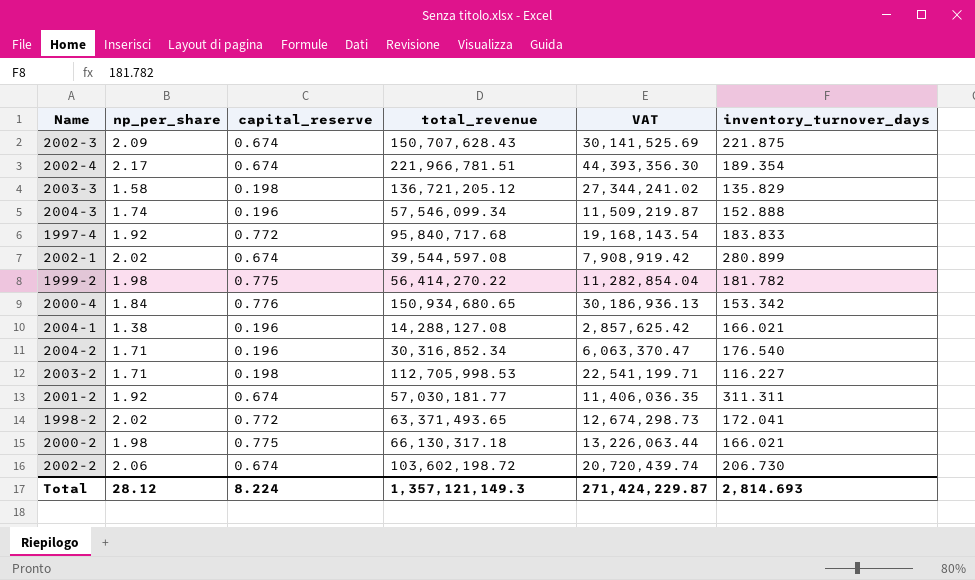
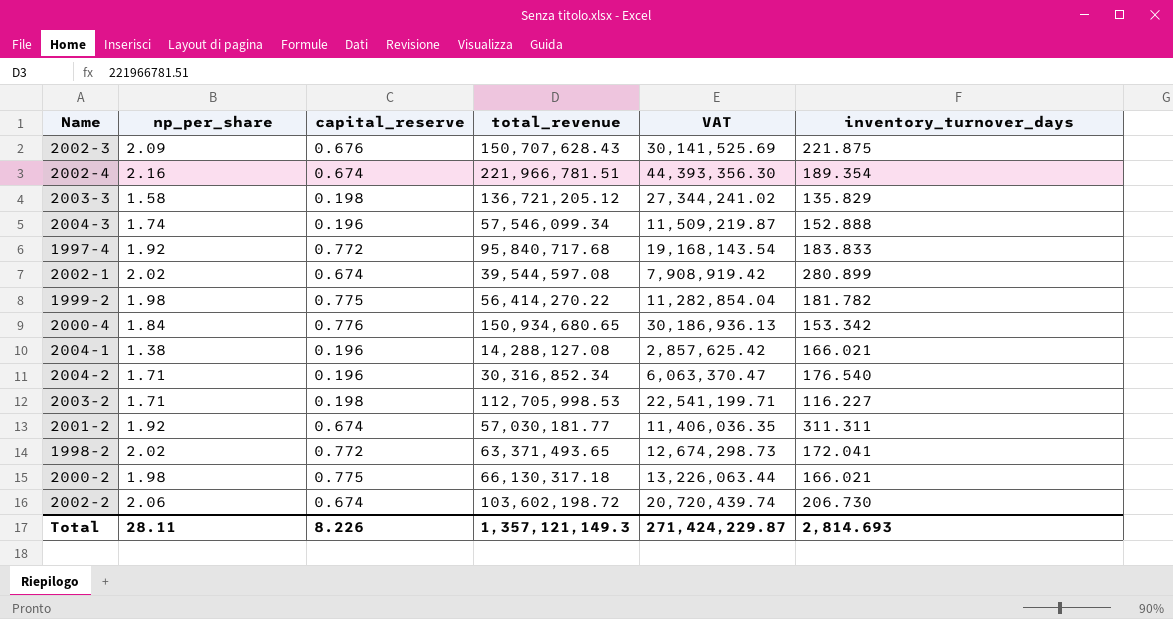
2002-3 | capital_reserve: 0.674 -> 0.676
2002-4 | np_per_share: 2.17 -> 2.16
Total | np_per_share: 28.12 -> 28.11
Total | capital_reserve: 8.224 -> 8.226

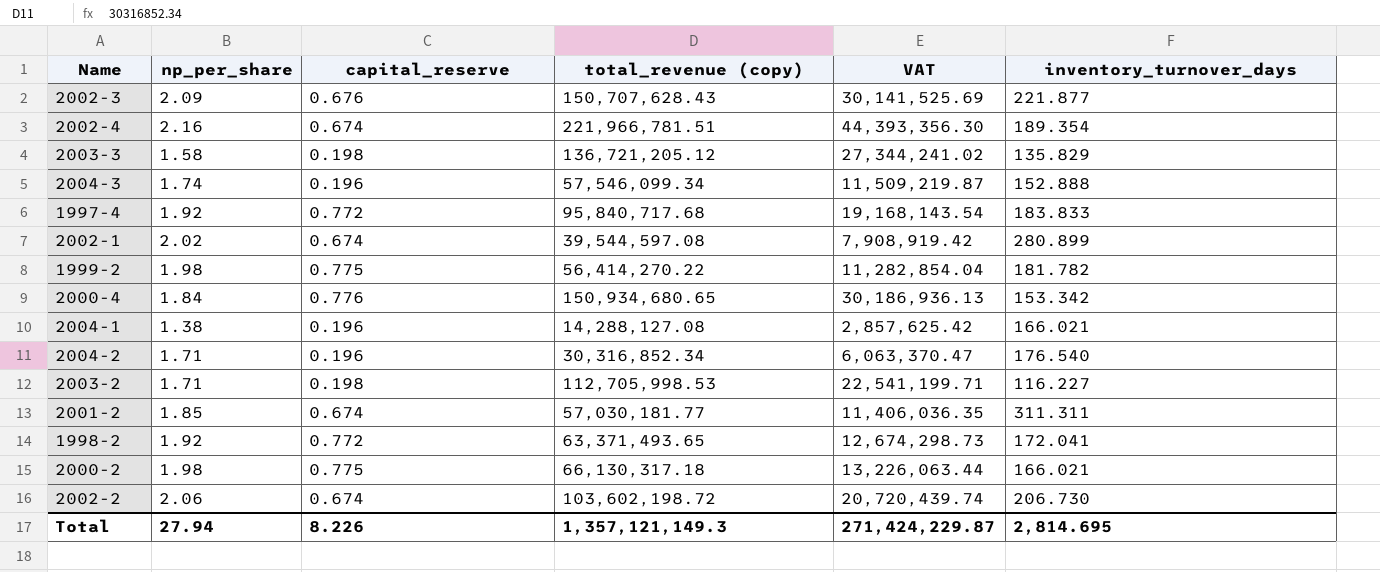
column name: total_revenue -> total_revenue (copy)
2002-3 | inventory_turnover_days: 221.875 -> 221.877
2001-2 | np_per_share: 1.92 -> 1.85
1998-2 | np_per_share: 2.02 -> 1.92
Total | np_per_share: 28.11 -> 27.94
Total | inventory_turnover_days: 2,814.693 -> 2,814.695

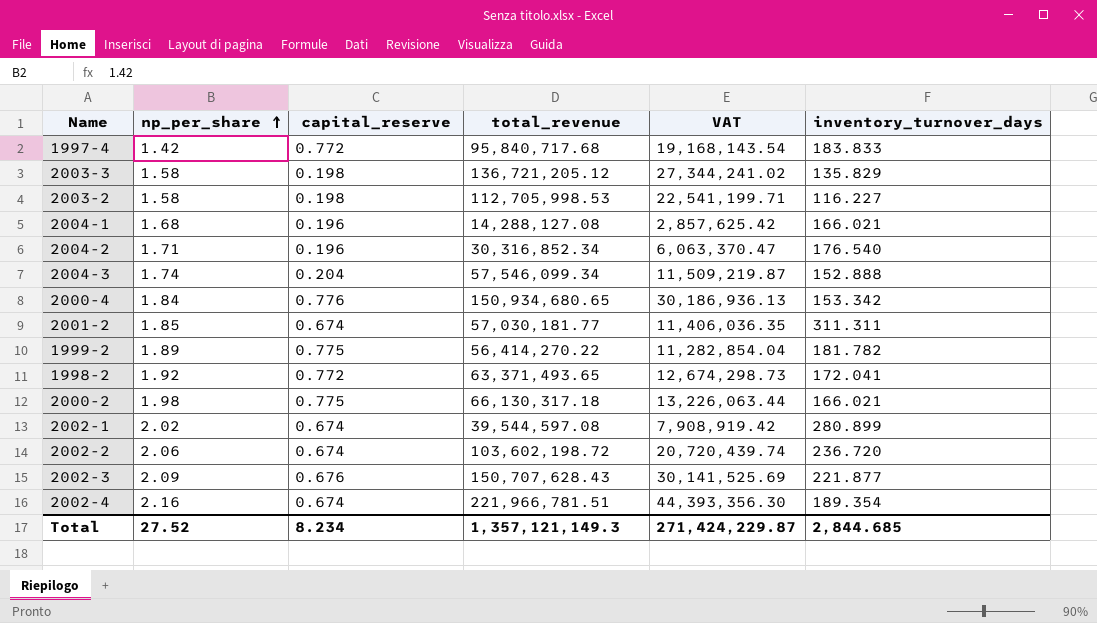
row order: none -> np_per_share ascending
column name: total_revenue (copy) -> total_revenue
1997-4 | np_per_share: 1.92 -> 1.42
2003-2 | np_per_share: 1.71 -> 1.58
2004-1 | np_per_share: 1.38 -> 1.68
2004-3 | capital_reserve: 0.196 -> 0.204
1999-2 | np_per_share: 1.98 -> 1.89
2002-2 | inventory_turnover_days: 206.730 -> 236.720
Total | np_per_share: 27.94 -> 27.52
Total | capital_reserve: 8.226 -> 8.234
Total | inventory_turnover_days: 2,814.695 -> 2,844.685

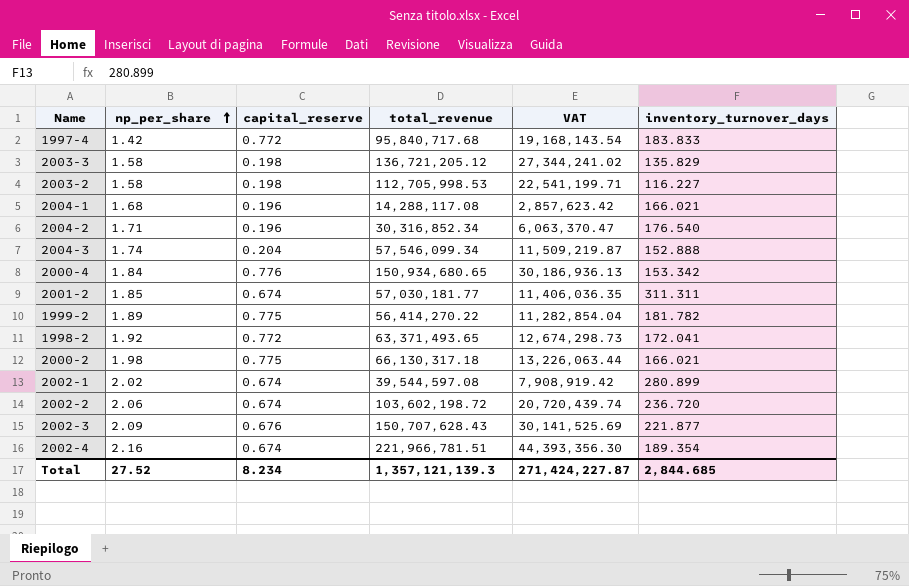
2004-1 | total_revenue: 14,288,127.08 -> 14,288,117.08
2004-1 | VAT: 2,857,625.42 -> 2,857,623.42
Total | total_revenue: 1,357,121,149.3 -> 1,357,121,139.3
Total | VAT: 271,424,229.87 -> 271,424,227.87

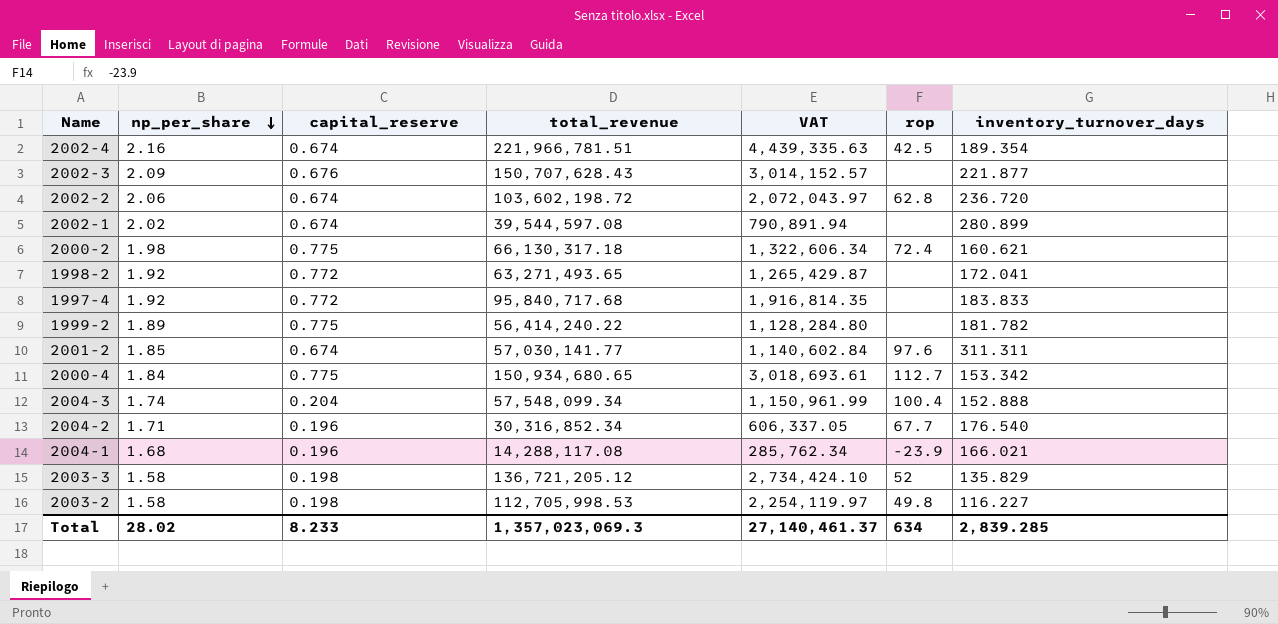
row order: np_per_share ascending -> np_per_share descending
column VAT | formula: [total_revenue] * 0.2 -> [total_revenue] * 0.02
column rop | position: none -> 6
2000-2 | inventory_turnover_days: 166.021 -> 160.621
1998-2 | total_revenue: 63,371,493.65 -> 63,271,493.65
1997-4 | np_per_share: 1.42 -> 1.92
1999-2 | total_revenue: 56,414,270.22 -> 56,414,240.22
2001-2 | total_revenue: 57,030,181.77 -> 57,030,141.77
2000-4 | capital_reserve: 0.776 -> 0.775
2004-3 | total_revenue: 57,546,099.34 -> 57,548,099.34
Total | np_per_share: 27.52 -> 28.02
Total | capital_reserve: 8.234 -> 8.233
Total | total_revenue: 1,357,121,139.3 -> 1,357,023,069.3
Total | VAT: 271,424,227.87 -> 27,140,461.37
Total | inventory_turnover_days: 2,844.685 -> 2,839.285

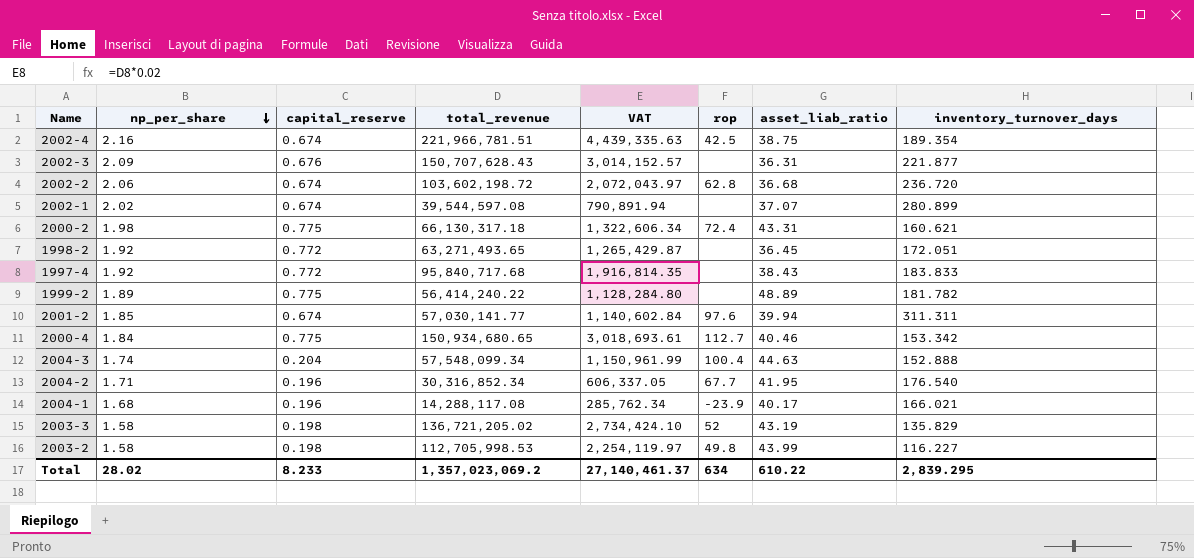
column asset_liab_ratio | position: none -> 7
1998-2 | inventory_turnover_days: 172.041 -> 172.051
2003-3 | total_revenue: 136,721,205.12 -> 136,721,205.02
Total | total_revenue: 1,357,023,069.3 -> 1,357,023,069.2
Total | inventory_turnover_days: 2,839.285 -> 2,839.295

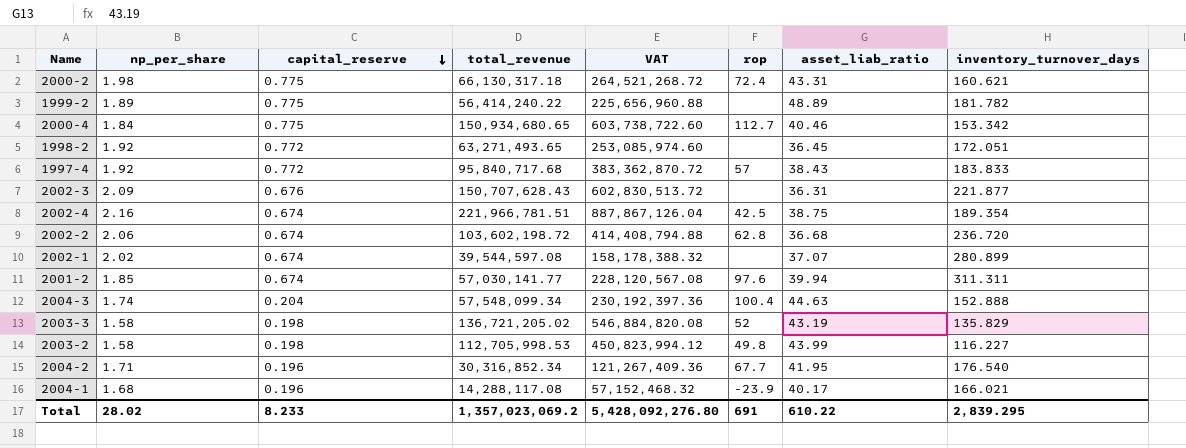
row order: np_per_share descending -> capital_reserve descending
column VAT | formula: [total_revenue] * 0.02 -> [total_revenue] * 4
1997-4 | rop: none -> 57
Total | VAT: 27,140,461.37 -> 5,428,092,276.80
Total | rop: 634 -> 691

